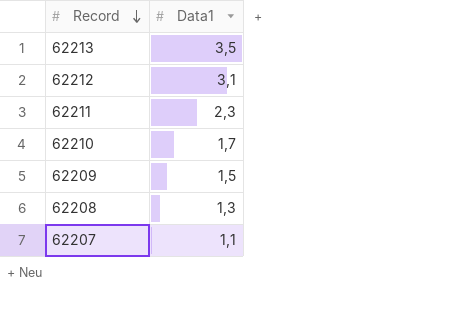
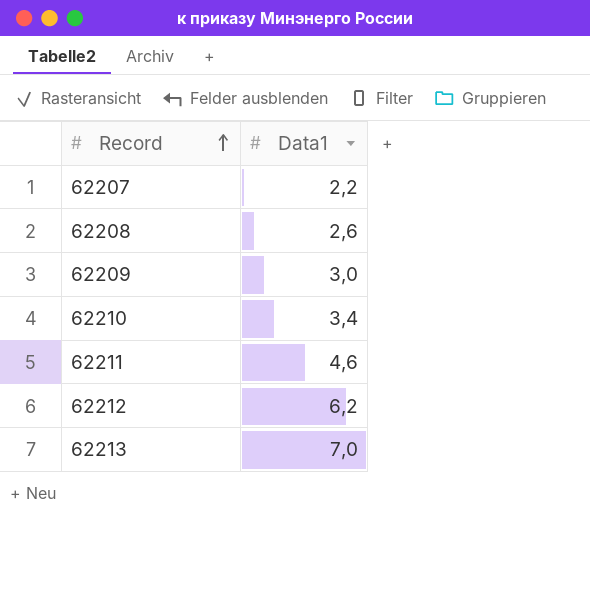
row order: Record descending -> Record ascending
62207 | Data1: 1,1 -> 2,2
62208 | Data1: 1,3 -> 2,6
62209 | Data1: 1,5 -> 3,0
62210 | Data1: 1,7 -> 3,4
62211 | Data1: 2,3 -> 4,6
62212 | Data1: 3,1 -> 6,2
62213 | Data1: 3,5 -> 7,0

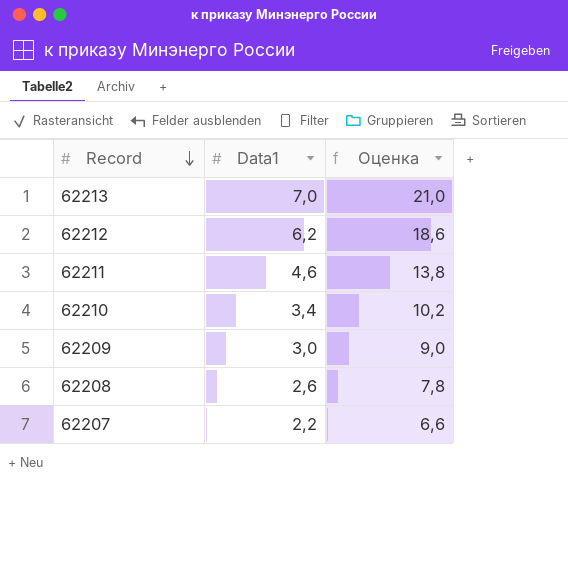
row order: Record ascending -> Record descending
column Оценка | formula: none -> [Data1] * 3

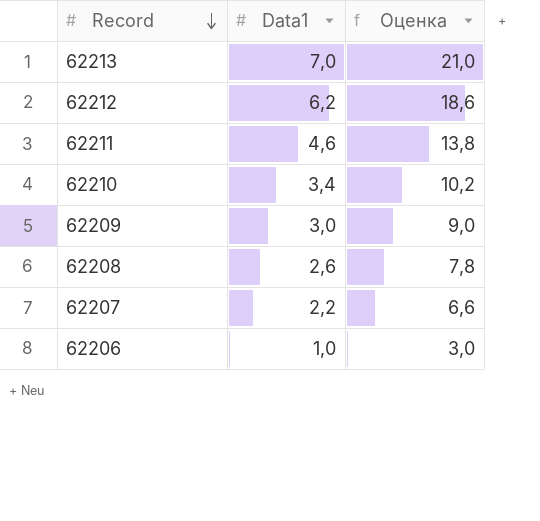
row 62206: none -> 1,0 | 3,0

